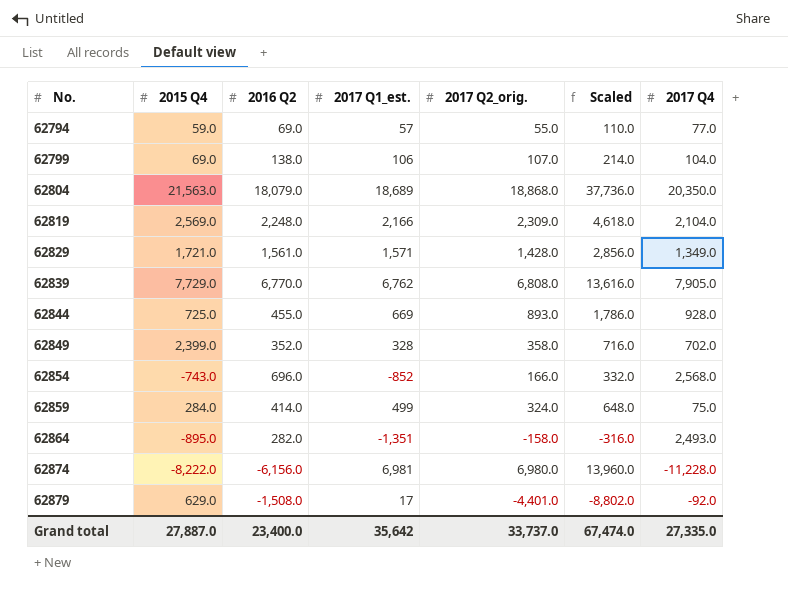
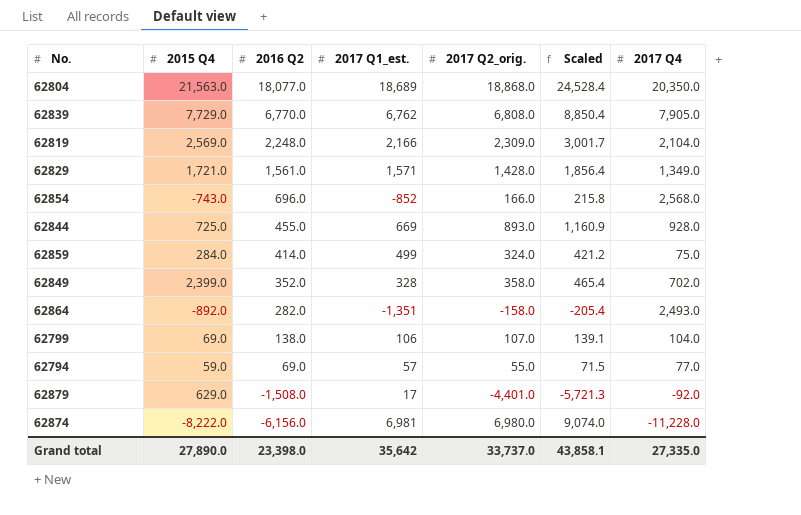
row order: No. ascending -> 2016 Q2 descending
column Scaled | formula: [2017 Q2_orig.] * 2 -> [2017 Q2_orig.] * 1.3
62804 | 2016 Q2: 18,079.0 -> 18,077.0
62864 | 2015 Q4: -895.0 -> -892.0
Grand total | 2015 Q4: 27,887.0 -> 27,890.0
Grand total | 2016 Q2: 23,400.0 -> 23,398.0
Grand total | Scaled: 67,474.0 -> 43,858.1

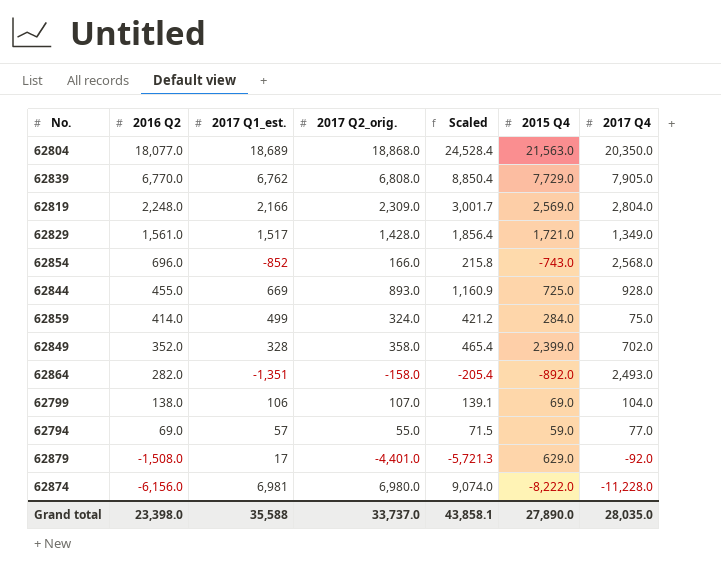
column 2015 Q4 | position: 2 -> 6
62819 | 2017 Q4: 2,104.0 -> 2,804.0
62829 | 2017 Q1_est.: 1,571 -> 1,517
Grand total | 2017 Q1_est.: 35,642 -> 35,588
Grand total | 2017 Q4: 27,335.0 -> 28,035.0

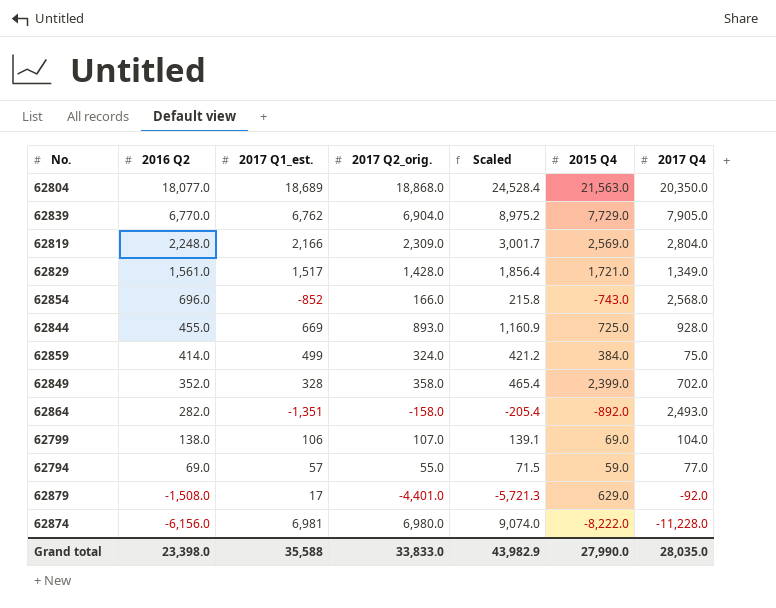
62839 | 2017 Q2_orig.: 6,808.0 -> 6,904.0
62839 | Scaled: 8,850.4 -> 8,975.2
62859 | 2015 Q4: 284.0 -> 384.0
Grand total | 2017 Q2_orig.: 33,737.0 -> 33,833.0
Grand total | Scaled: 43,858.1 -> 43,982.9
Grand total | 2015 Q4: 27,890.0 -> 27,990.0

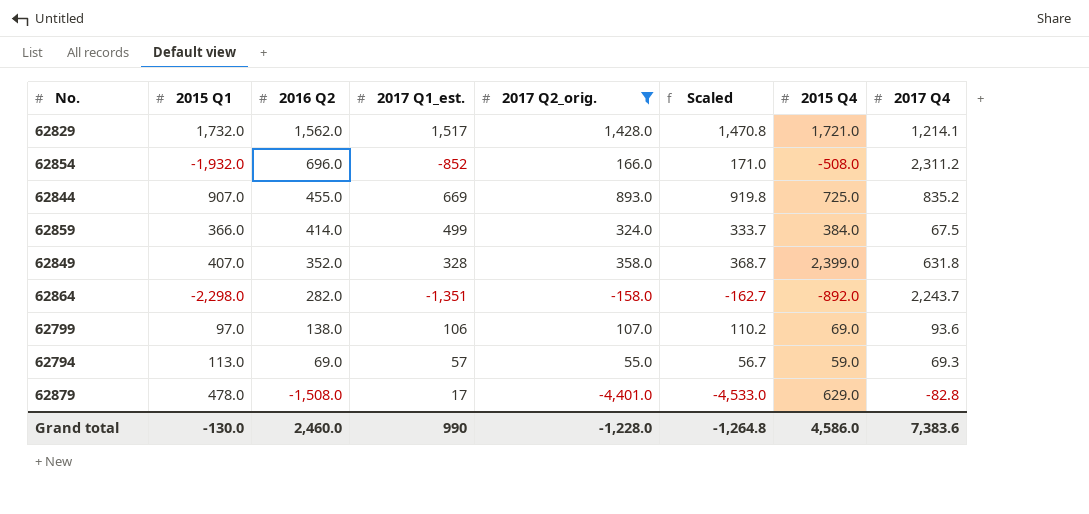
filter: none -> 2017 Q2_orig. <= 1,428.0
column 2015 Q1 | position: none -> 2
column Scaled | formula: [2017 Q2_orig.] * 1.3 -> [2017 Q2_orig.] * 1.03
62829 | 2016 Q2: 1,561.0 -> 1,562.0
62829 | 2017 Q4: 1,349.0 -> 1,214.1
62854 | 2015 Q4: -743.0 -> -508.0
62854 | 2017 Q4: 2,568.0 -> 2,311.2
62844 | 2017 Q4: 928.0 -> 835.2
62859 | 2017 Q4: 75.0 -> 67.5
62849 | 2017 Q4: 702.0 -> 631.8
62864 | 2017 Q4: 2,493.0 -> 2,243.7
62799 | 2017 Q4: 104.0 -> 93.6
62794 | 2017 Q4: 77.0 -> 69.3
62879 | 2017 Q4: -92.0 -> -82.8
Grand total | 2016 Q2: 23,398.0 -> 2,460.0
Grand total | 2017 Q1_est.: 35,588 -> 990
Grand total | 2017 Q2_orig.: 33,833.0 -> -1,228.0
Grand total | Scaled: 43,982.9 -> -1,264.8
Grand total | 2015 Q4: 27,990.0 -> 4,586.0
Grand total | 2017 Q4: 28,035.0 -> 7,383.6

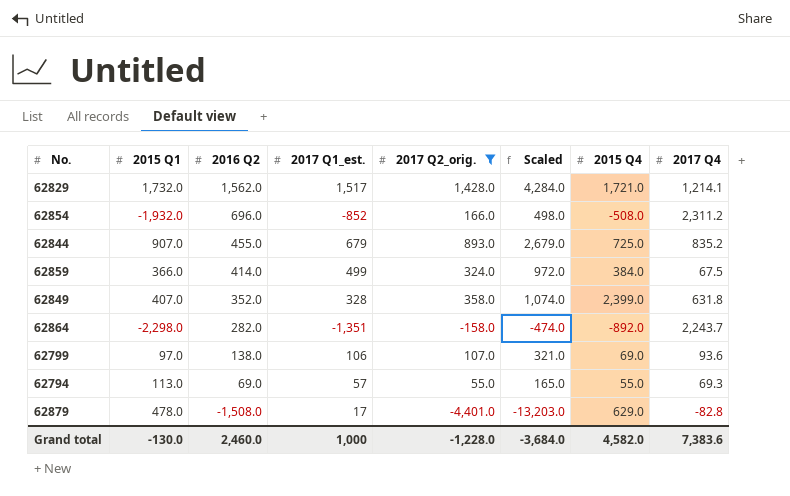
column Scaled | formula: [2017 Q2_orig.] * 1.03 -> [2017 Q2_orig.] * 3
62844 | 2017 Q1_est.: 669 -> 679
62794 | 2015 Q4: 59.0 -> 55.0
Grand total | 2017 Q1_est.: 990 -> 1,000
Grand total | Scaled: -1,264.8 -> -3,684.0
Grand total | 2015 Q4: 4,586.0 -> 4,582.0

